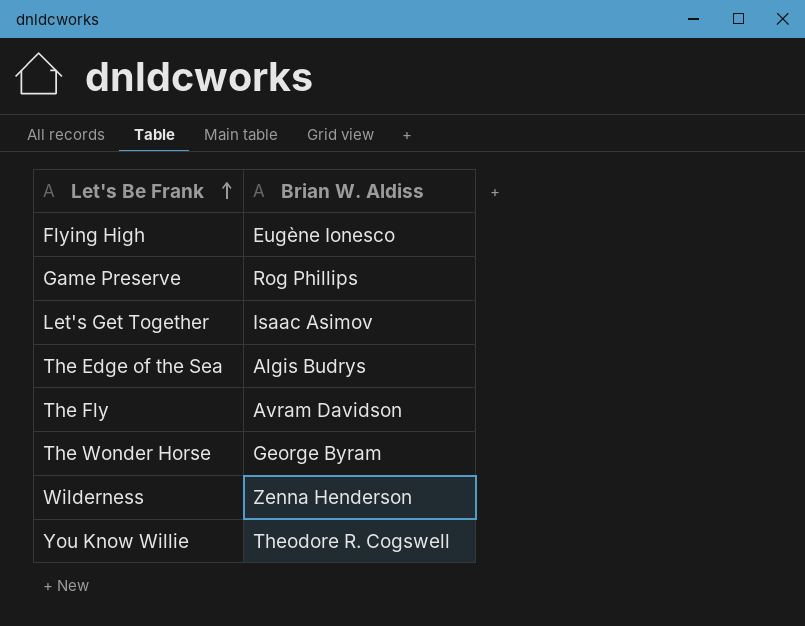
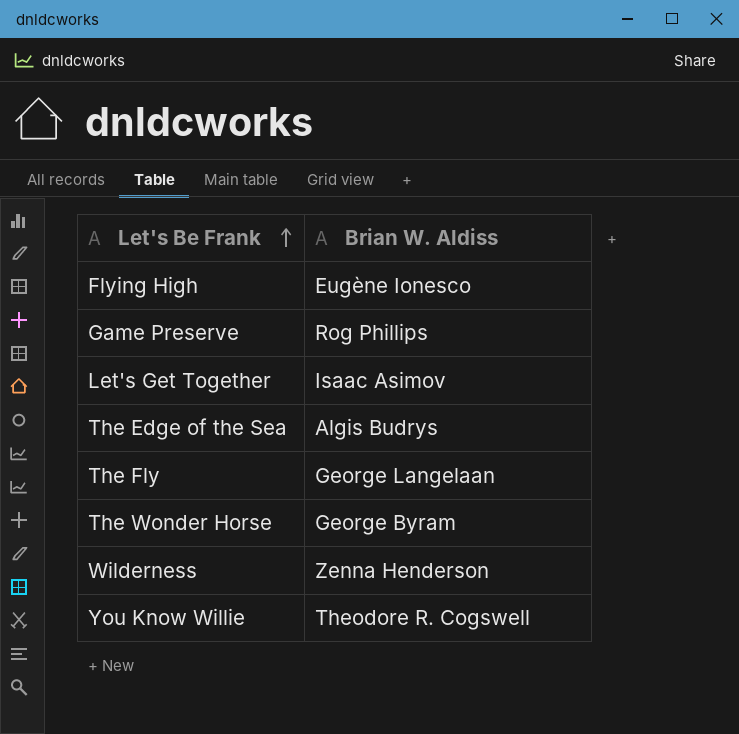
The Fly | Brian W. Aldiss: Avram Davidson -> George Langelaan

